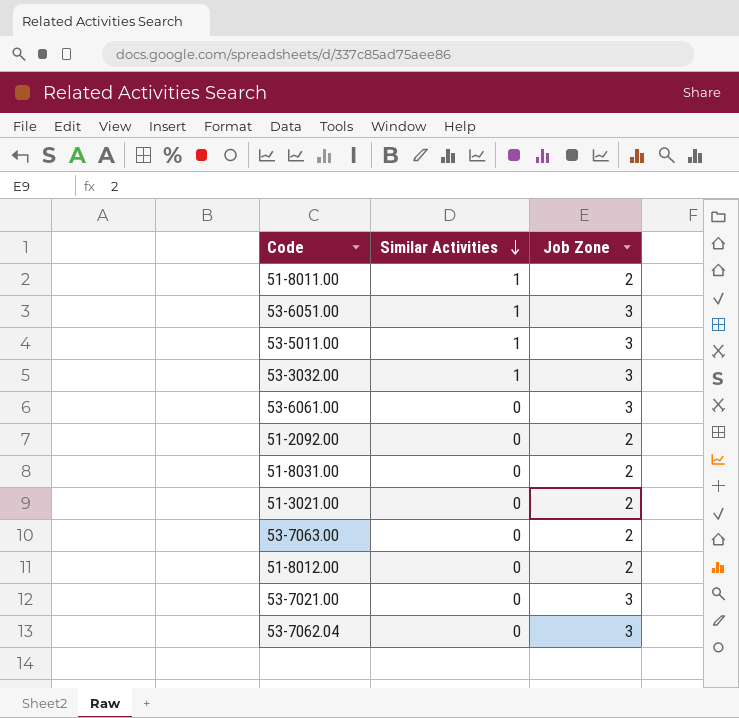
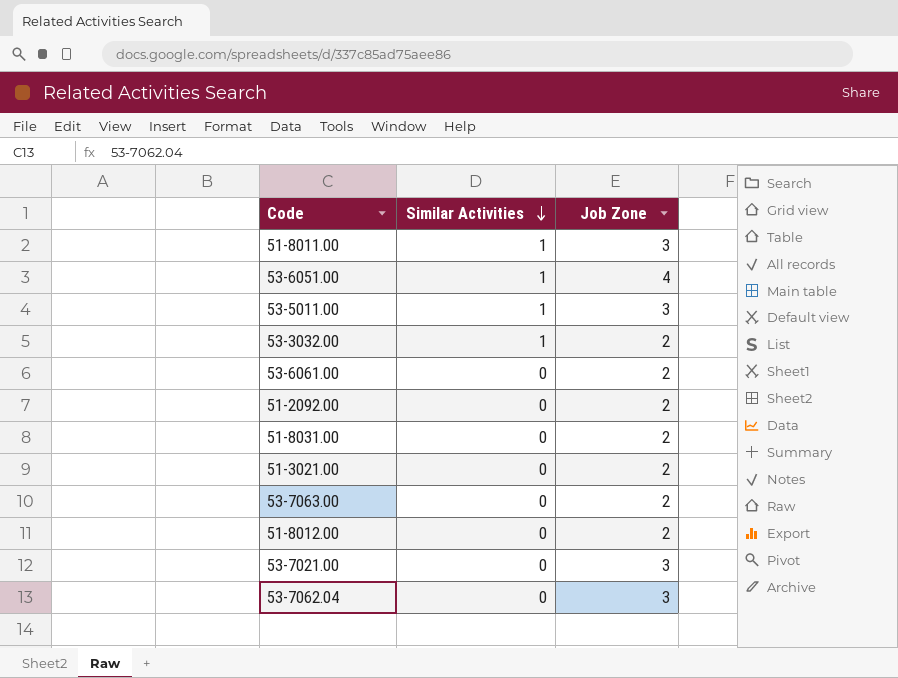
51-8011.00 | Job Zone: 2 -> 3
53-6051.00 | Job Zone: 3 -> 4
53-3032.00 | Job Zone: 3 -> 2
53-6061.00 | Job Zone: 3 -> 2

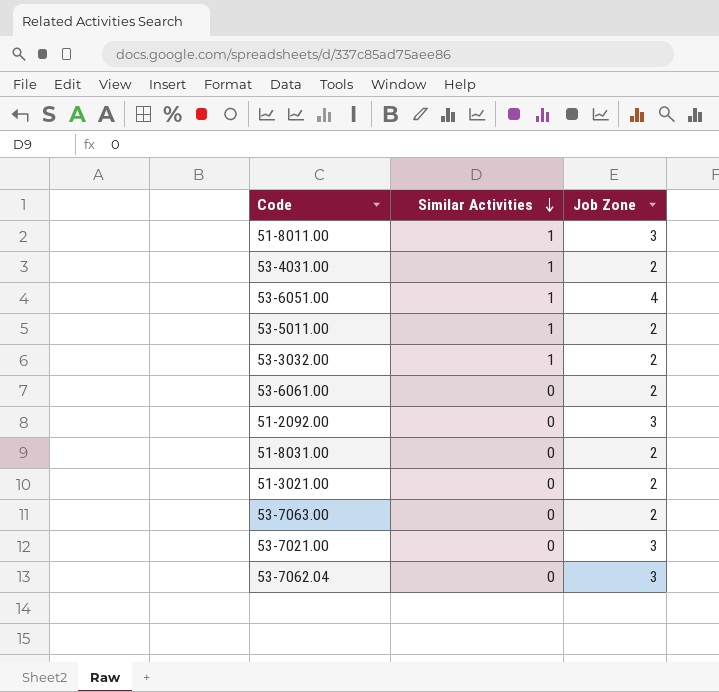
row 51-8012.00: 0 | 2 -> none
row 53-4031.00: none -> 1 | 2
53-5011.00 | Job Zone: 3 -> 2
51-2092.00 | Job Zone: 2 -> 3

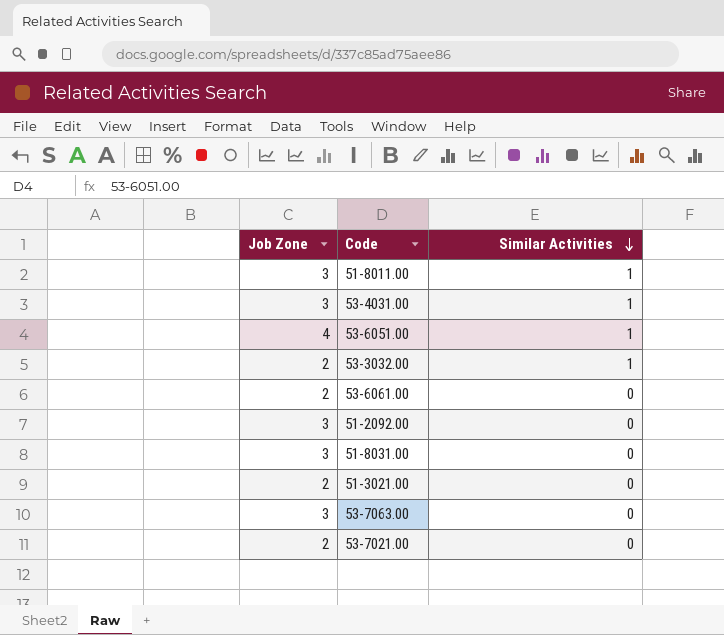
column Job Zone | position: 3 -> 1
row 53-5011.00: 1 | 2 -> none
row 53-7062.04: 0 | 3 -> none
53-4031.00 | Job Zone: 2 -> 3
51-8031.00 | Job Zone: 2 -> 3
53-7063.00 | Job Zone: 2 -> 3
53-7021.00 | Job Zone: 3 -> 2

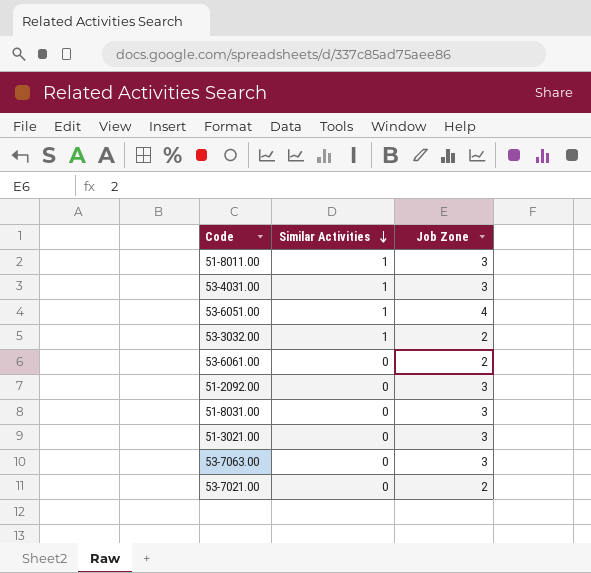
column Job Zone | position: 1 -> 3
51-3021.00 | Job Zone: 2 -> 3

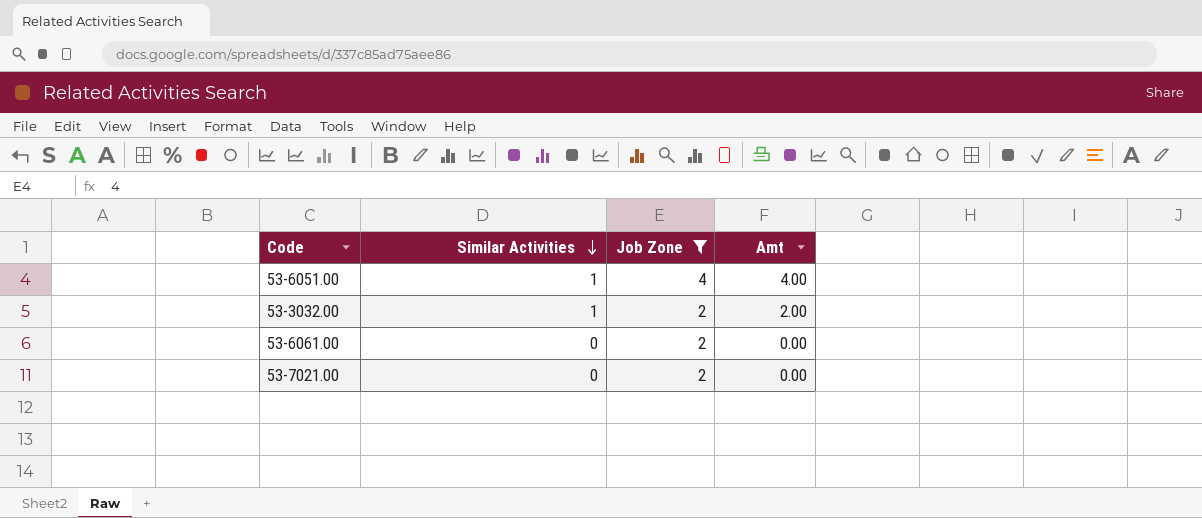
filter: none -> Job Zone != 3
column Amt | formula: none -> [Similar Activities] * [Job Zone]

